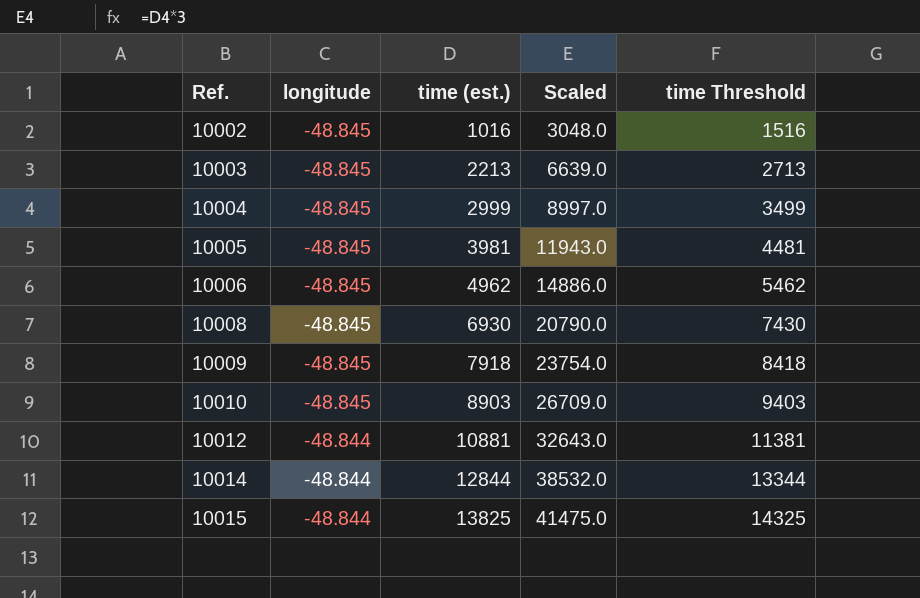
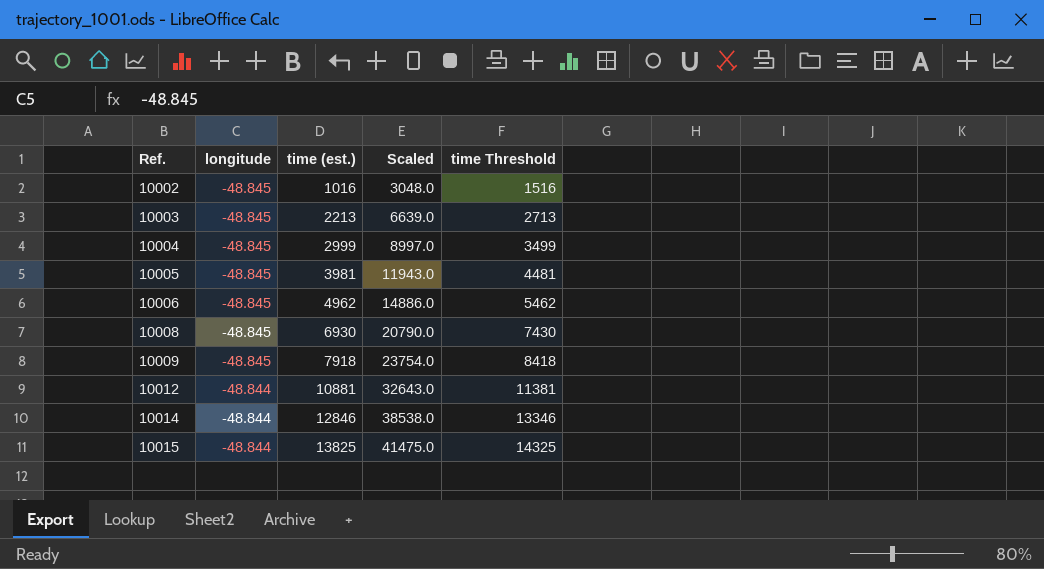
row 10010: -48.845 | 8903 | 26709.0 | 9403 -> none
10014 | time (est.): 12844 -> 12846
10014 | Scaled: 38532.0 -> 38538.0
10014 | time Threshold: 13344 -> 13346

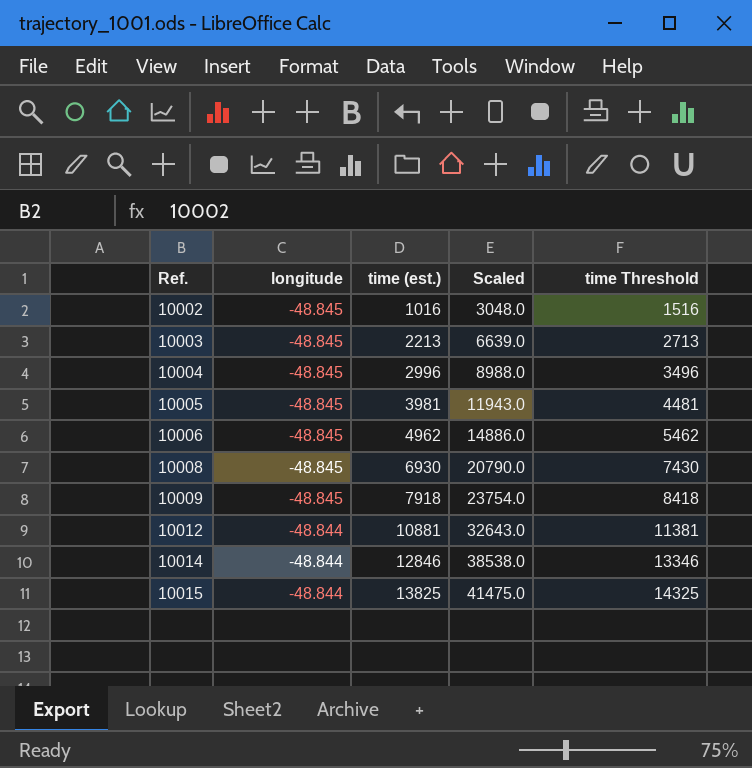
10004 | time (est.): 2999 -> 2996
10004 | Scaled: 8997.0 -> 8988.0
10004 | time Threshold: 3499 -> 3496

